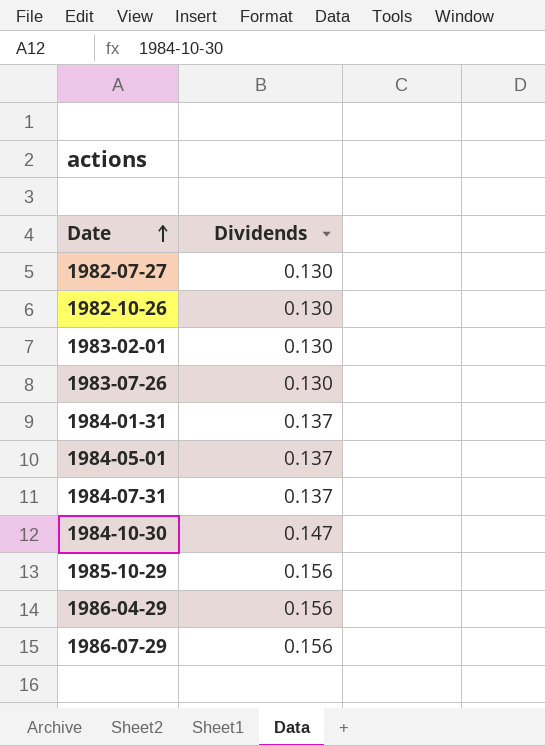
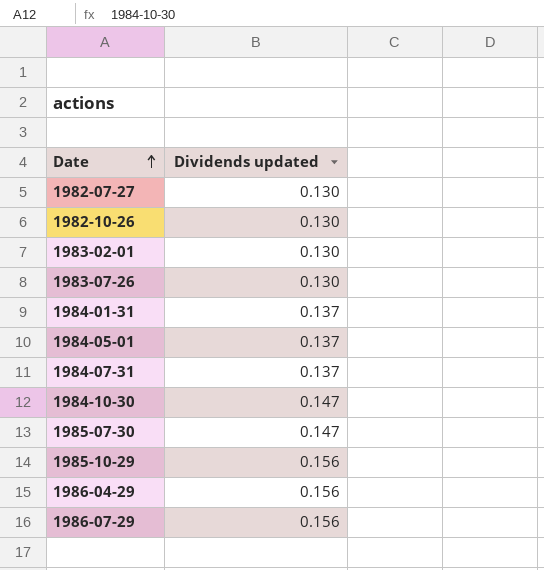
column name: Dividends -> Dividends updated
row 1985-07-30: none -> 0.147

